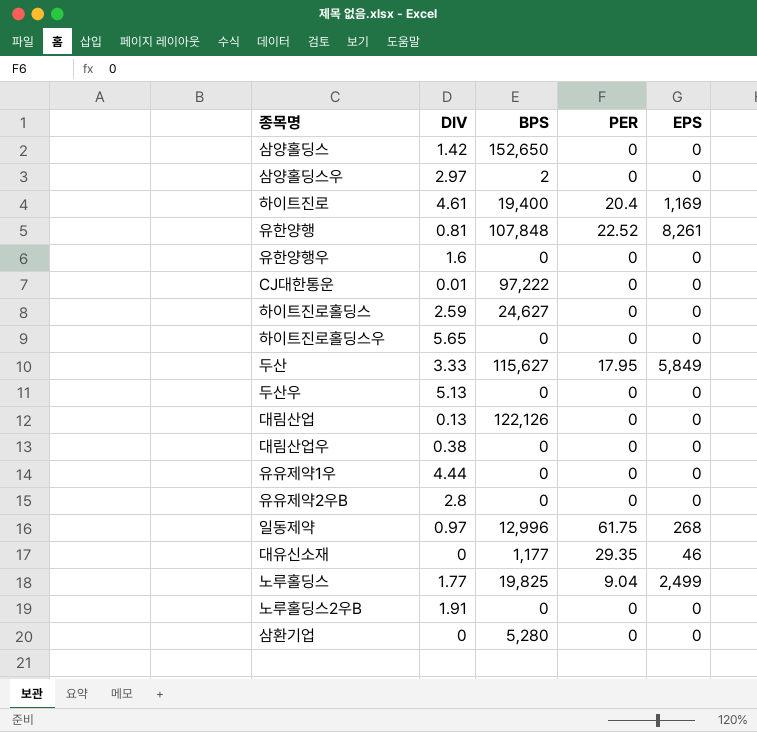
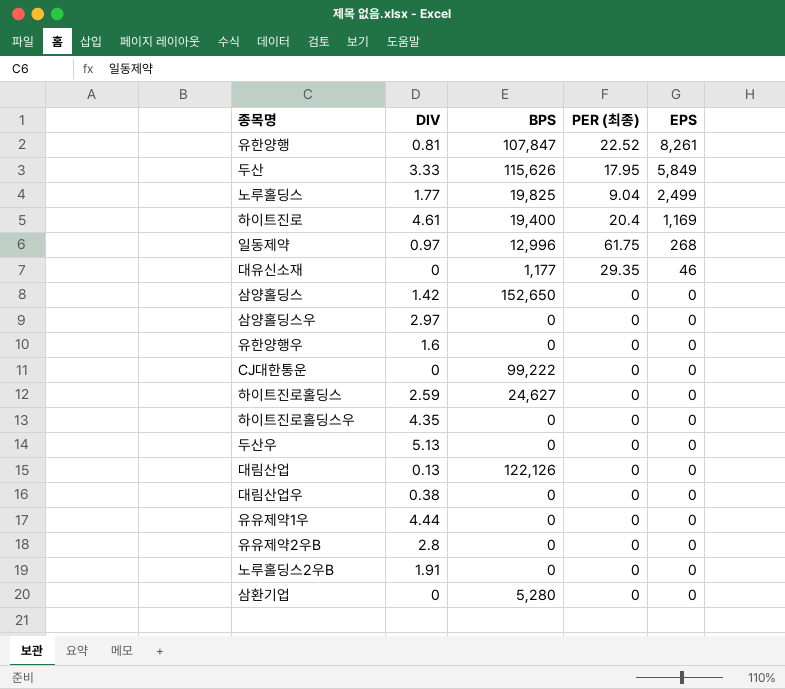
row order: none -> EPS descending
column name: PER -> PER (최종)
유한양행 | BPS: 107,848 -> 107,847
두산 | BPS: 115,627 -> 115,626
삼양홀딩스우 | BPS: 2 -> 0
CJ대한통운 | DIV: 0.01 -> 0
CJ대한통운 | BPS: 97,222 -> 99,222
하이트진로홀딩스우 | DIV: 5.65 -> 4.35

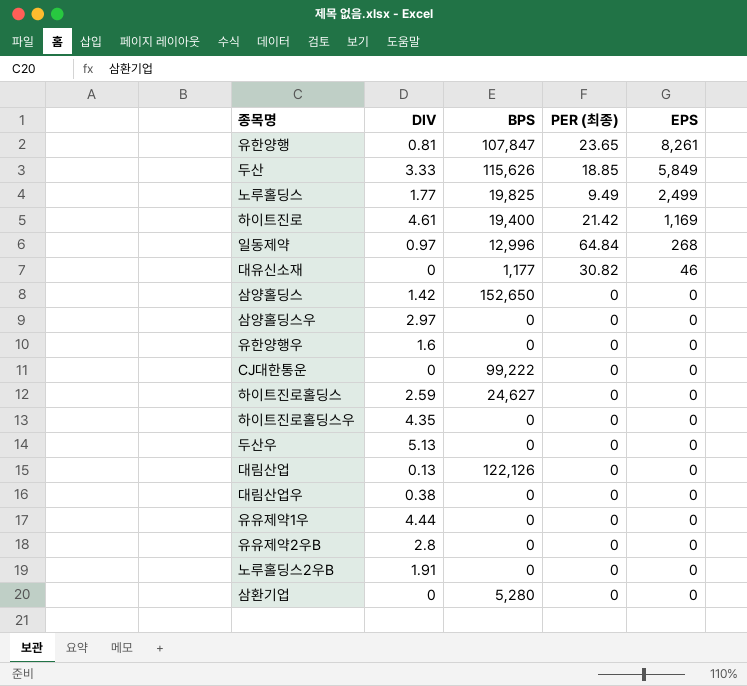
유한양행 | PER (최종): 22.52 -> 23.65
두산 | PER (최종): 17.95 -> 18.85
노루홀딩스 | PER (최종): 9.04 -> 9.49
하이트진로 | PER (최종): 20.4 -> 21.42
일동제약 | PER (최종): 61.75 -> 64.84
대유신소재 | PER (최종): 29.35 -> 30.82

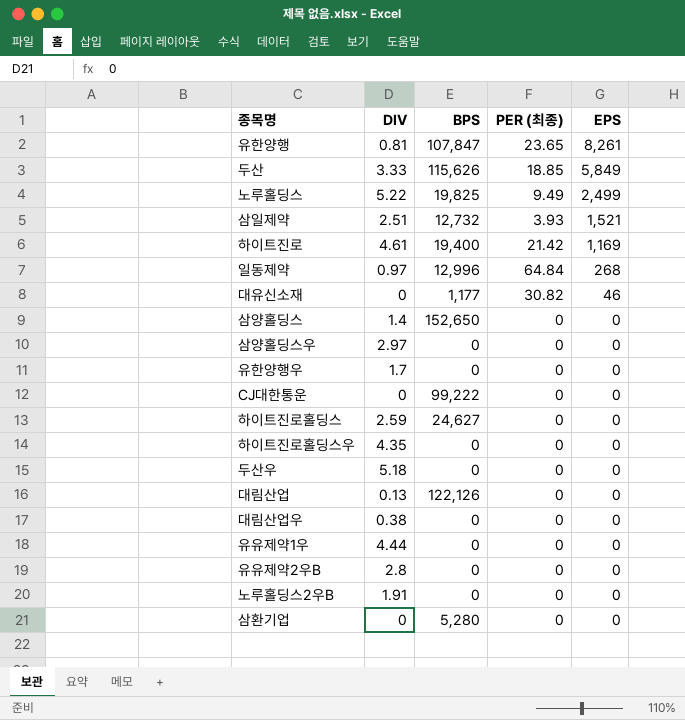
노루홀딩스 | DIV: 1.77 -> 5.22
row 삼일제약: none -> 2.51 | 12,732 | 3.93 | 1,521
삼양홀딩스 | DIV: 1.42 -> 1.4
유한양행우 | DIV: 1.6 -> 1.7
두산우 | DIV: 5.13 -> 5.18

